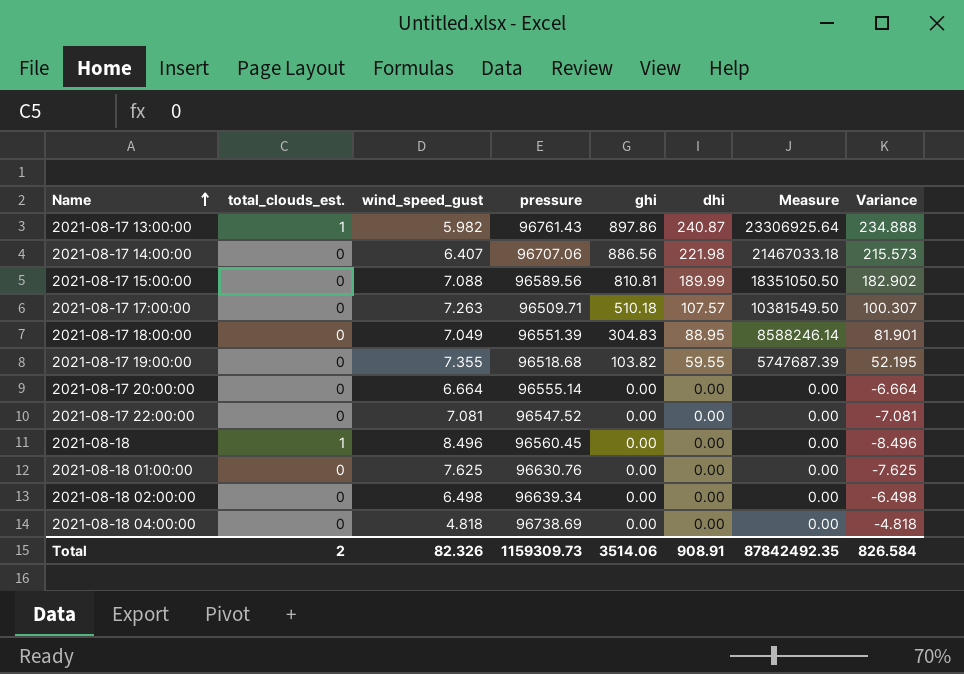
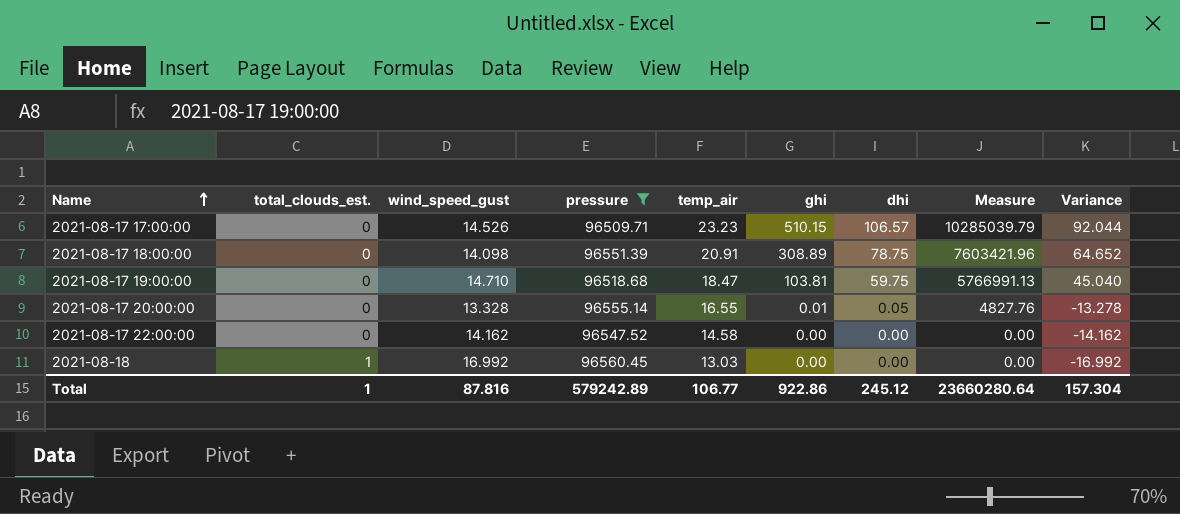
filter: none -> pressure <= 96560.45
column temp_air | position: none -> 5
2021-08-17 17:00:00 | wind_speed_gust: 7.263 -> 14.526
2021-08-17 17:00:00 | ghi: 510.18 -> 510.15
2021-08-17 17:00:00 | dhi: 107.57 -> 106.57
2021-08-17 17:00:00 | Measure: 10381549.50 -> 10285039.79
2021-08-17 17:00:00 | Variance: 100.307 -> 92.044
2021-08-17 18:00:00 | wind_speed_gust: 7.049 -> 14.098
2021-08-17 18:00:00 | ghi: 304.83 -> 308.89
2021-08-17 18:00:00 | dhi: 88.95 -> 78.75
2021-08-17 18:00:00 | Measure: 8588246.14 -> 7603421.96
2021-08-17 18:00:00 | Variance: 81.901 -> 64.652
2021-08-17 19:00:00 | wind_speed_gust: 7.355 -> 14.710
2021-08-17 19:00:00 | ghi: 103.82 -> 103.81
2021-08-17 19:00:00 | dhi: 59.55 -> 59.75
2021-08-17 19:00:00 | Measure: 5747687.39 -> 5766991.13
2021-08-17 19:00:00 | Variance: 52.195 -> 45.040
2021-08-17 20:00:00 | wind_speed_gust: 6.664 -> 13.328
2021-08-17 20:00:00 | ghi: 0.00 -> 0.01
2021-08-17 20:00:00 | dhi: 0.00 -> 0.05
2021-08-17 20:00:00 | Measure: 0.00 -> 4827.76
2021-08-17 20:00:00 | Variance: -6.664 -> -13.278
2021-08-17 22:00:00 | wind_speed_gust: 7.081 -> 14.162
2021-08-17 22:00:00 | Variance: -7.081 -> -14.162
2021-08-18 | wind_speed_gust: 8.496 -> 16.992
2021-08-18 | Variance: -8.496 -> -16.992
Total | total_clouds_est.: 2 -> 1
Total | wind_speed_gust: 82.326 -> 87.816
Total | pressure: 1159309.73 -> 579242.89
Total | ghi: 3514.06 -> 922.86
Total | dhi: 908.91 -> 245.12
Total | Measure: 87842492.35 -> 23660280.64
Total | Variance: 826.584 -> 157.304

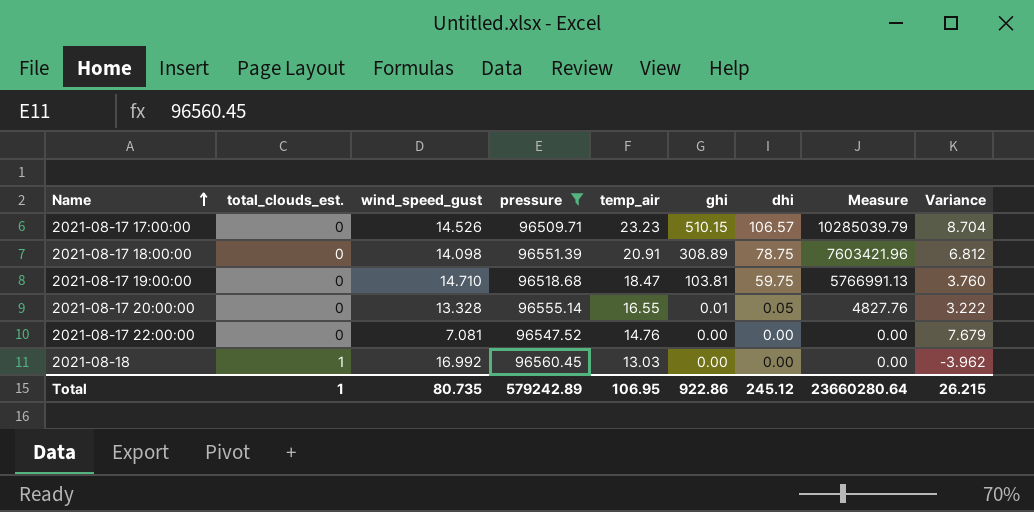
column Variance | formula: [dhi] - [wind_speed_gust] -> [temp_air] - [wind_speed_gust]
2021-08-17 22:00:00 | wind_speed_gust: 14.162 -> 7.081
2021-08-17 22:00:00 | temp_air: 14.58 -> 14.76
Total | wind_speed_gust: 87.816 -> 80.735
Total | temp_air: 106.77 -> 106.95
Total | Variance: 157.304 -> 26.215

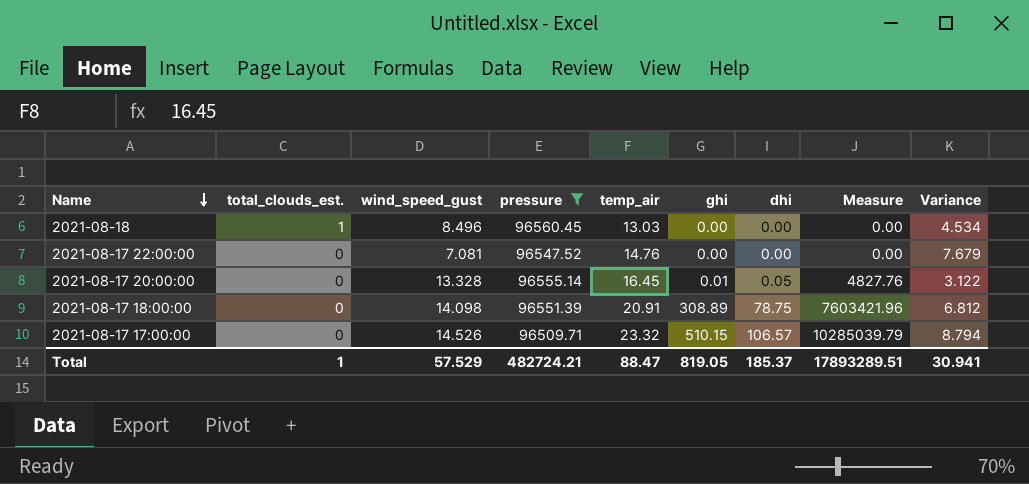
row order: Name ascending -> Name descending
row 2021-08-17 19:00:00: 0 | 14.710 | 96518.68 | 18.47 | 103.81 | 59.75 | 5766991.13 | 3.760 -> none
2021-08-18 | wind_speed_gust: 16.992 -> 8.496
2021-08-18 | Variance: -3.962 -> 4.534
2021-08-17 20:00:00 | temp_air: 16.55 -> 16.45
2021-08-17 20:00:00 | Variance: 3.222 -> 3.122
2021-08-17 17:00:00 | temp_air: 23.23 -> 23.32
2021-08-17 17:00:00 | Variance: 8.704 -> 8.794
Total | wind_speed_gust: 80.735 -> 57.529
Total | pressure: 579242.89 -> 482724.21
Total | temp_air: 106.95 -> 88.47
Total | ghi: 922.86 -> 819.05
Total | dhi: 245.12 -> 185.37
Total | Measure: 23660280.64 -> 17893289.51
Total | Variance: 26.215 -> 30.941

